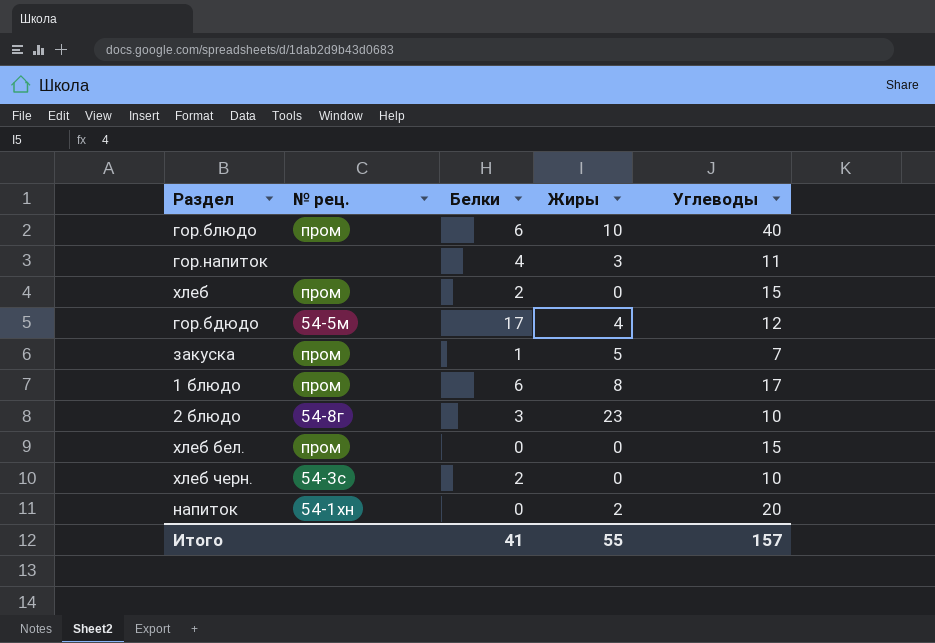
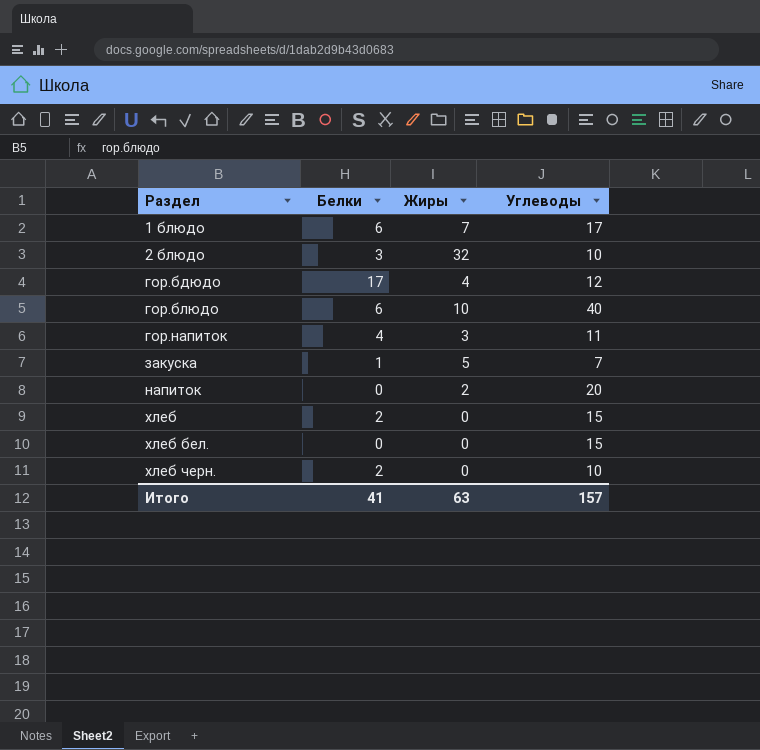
row order: none -> Раздел ascending
column № рец. | position: 2 -> none
1 блюдо | Жиры: 8 -> 7
2 блюдо | Жиры: 23 -> 32
Итого | Жиры: 55 -> 63

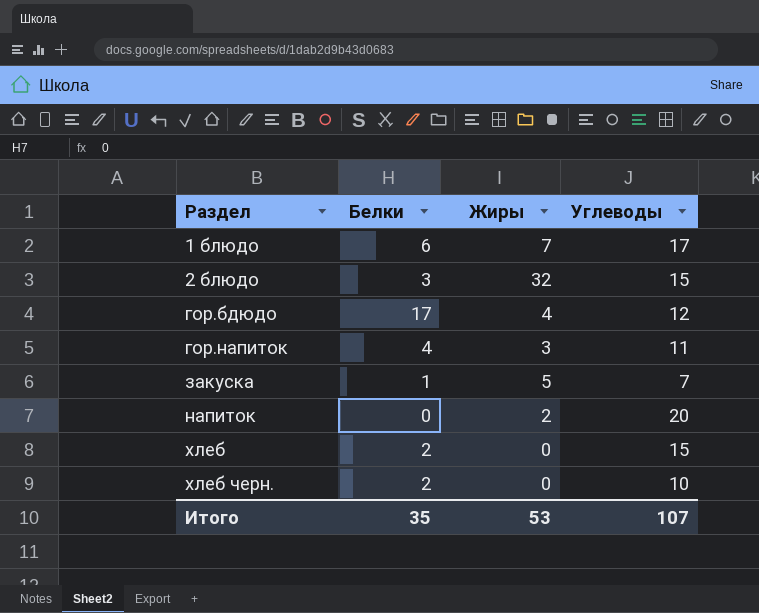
row гор.блюдо: 6 | 10 | 40 -> none
row хлеб бел.: 0 | 0 | 15 -> none
2 блюдо | Углеводы: 10 -> 15
Итого | Белки: 41 -> 35
Итого | Жиры: 63 -> 53
Итого | Углеводы: 157 -> 107

